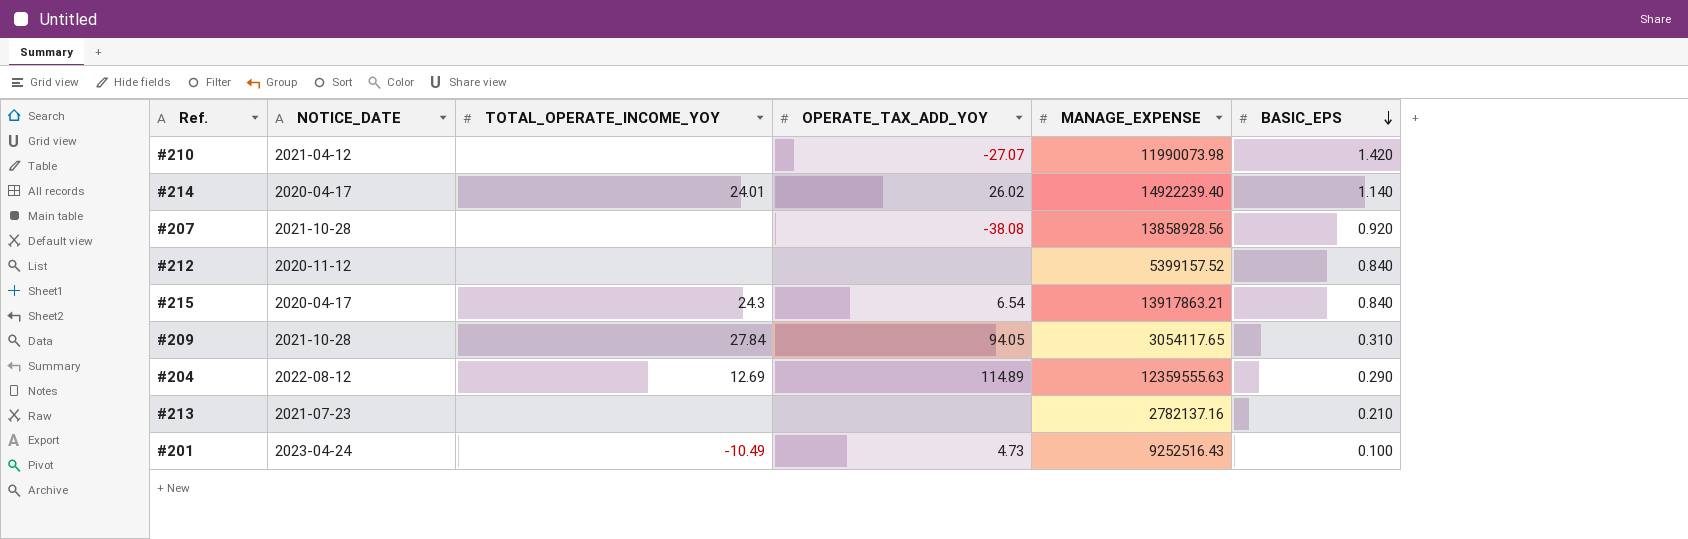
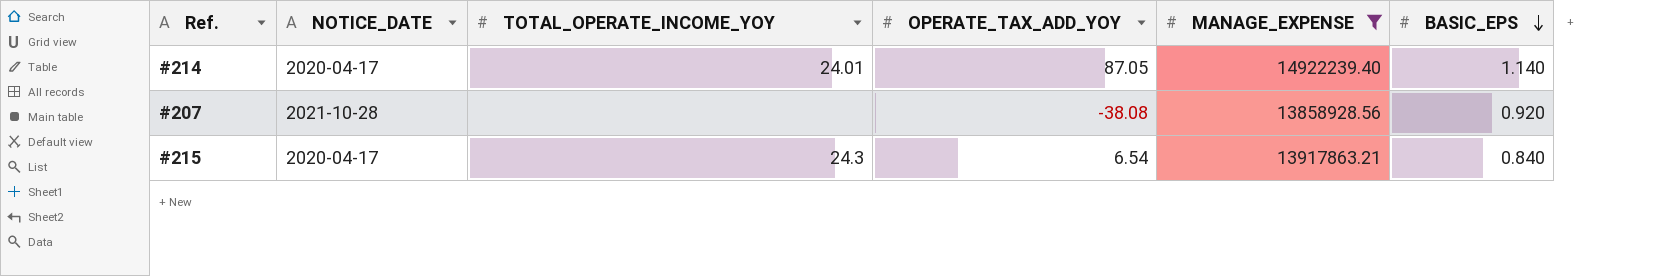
filter: none -> MANAGE_EXPENSE >= 13858928.56
#214 | OPERATE_TAX_ADD_YOY: 26.02 -> 87.05

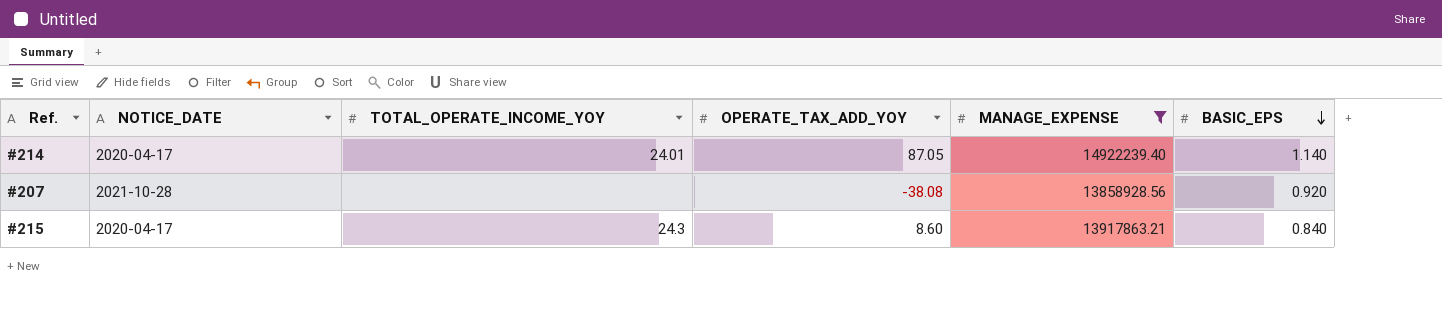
#215 | OPERATE_TAX_ADD_YOY: 6.54 -> 8.60

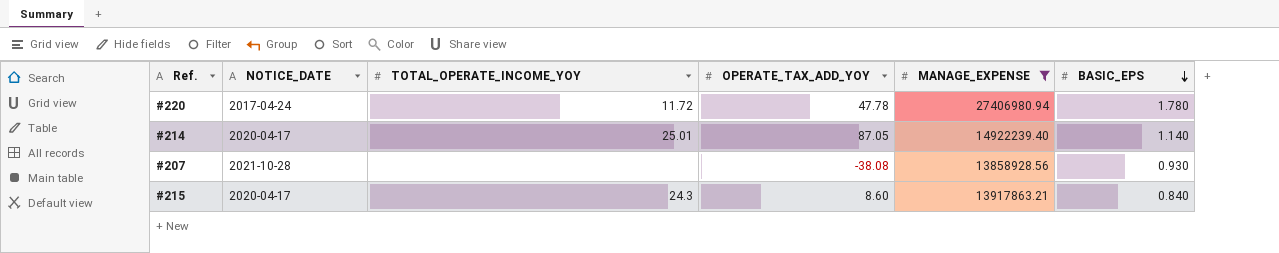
row #220: none -> 2017-04-24 | 11.72 | 47.78 | 27406980.94 | 1.780
#214 | TOTAL_OPERATE_INCOME_YOY: 24.01 -> 25.01
#207 | BASIC_EPS: 0.920 -> 0.930

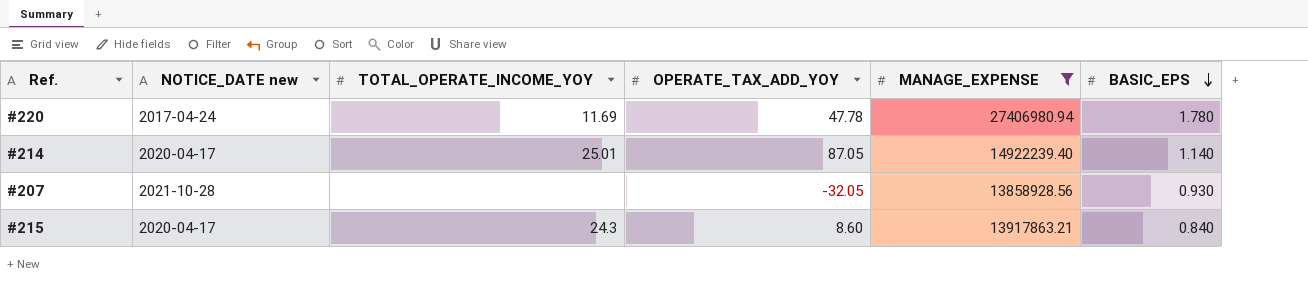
column name: NOTICE_DATE -> NOTICE_DATE new
#220 | TOTAL_OPERATE_INCOME_YOY: 11.72 -> 11.69
#207 | OPERATE_TAX_ADD_YOY: -38.08 -> -32.05

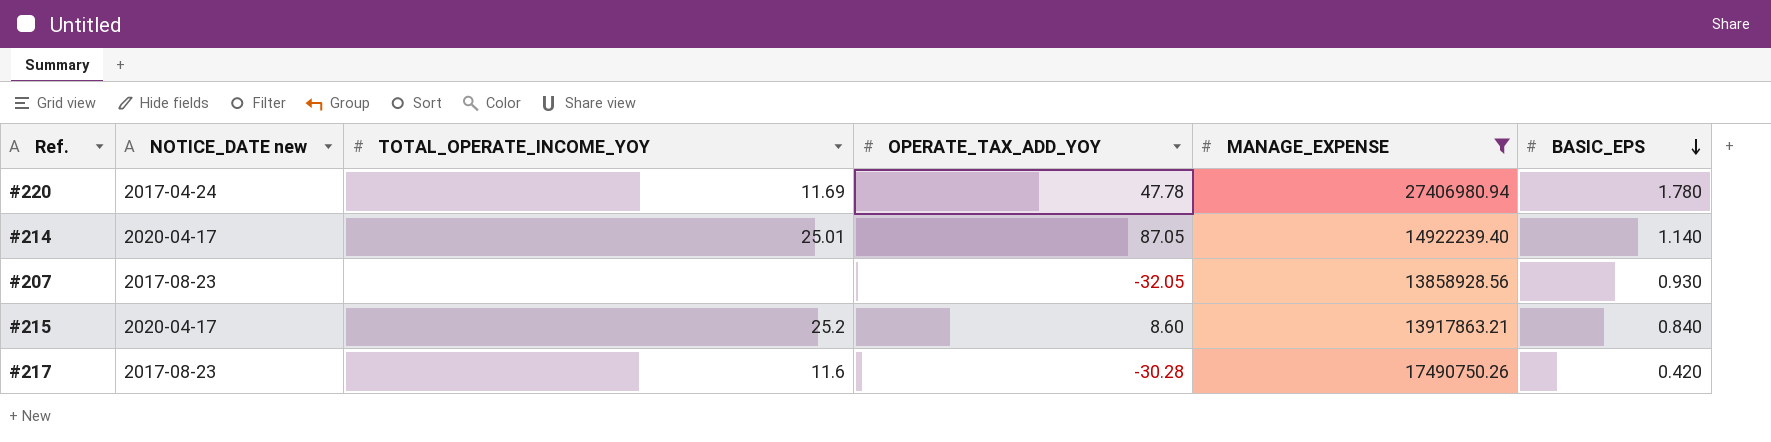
#207 | NOTICE_DATE new: 2021-10-28 -> 2017-08-23
#215 | TOTAL_OPERATE_INCOME_YOY: 24.3 -> 25.2
row #217: none -> 2017-08-23 | 11.6 | -30.28 | 17490750.26 | 0.420

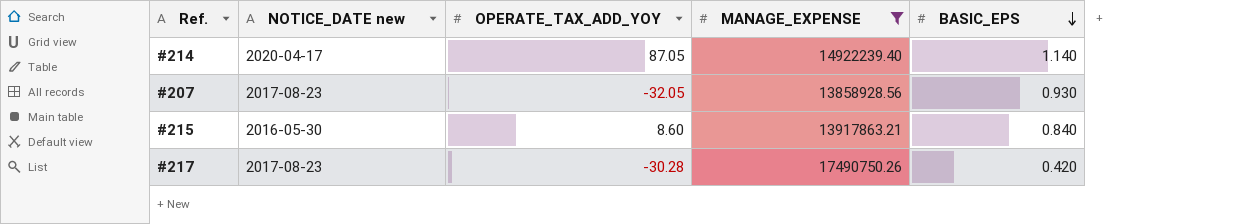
column TOTAL_OPERATE_INCOME_YOY | position: 3 -> none
row #220: 2017-04-24 | 11.69 | 47.78 | 27406980.94 | 1.780 -> none
#215 | NOTICE_DATE new: 2020-04-17 -> 2016-05-30

